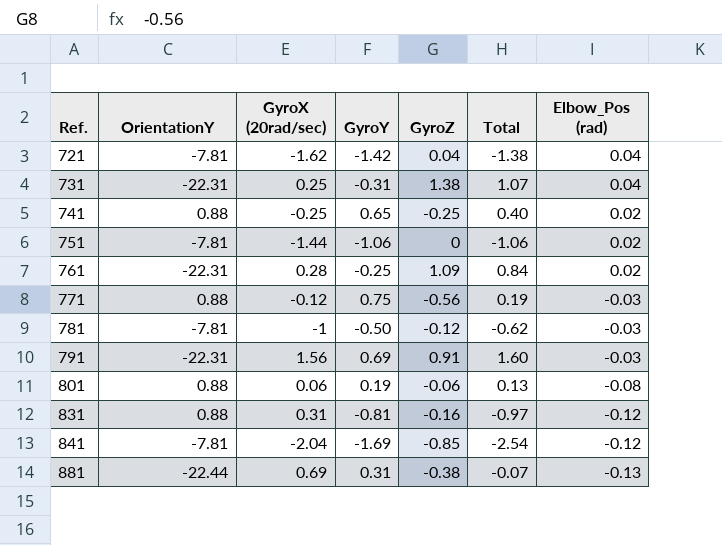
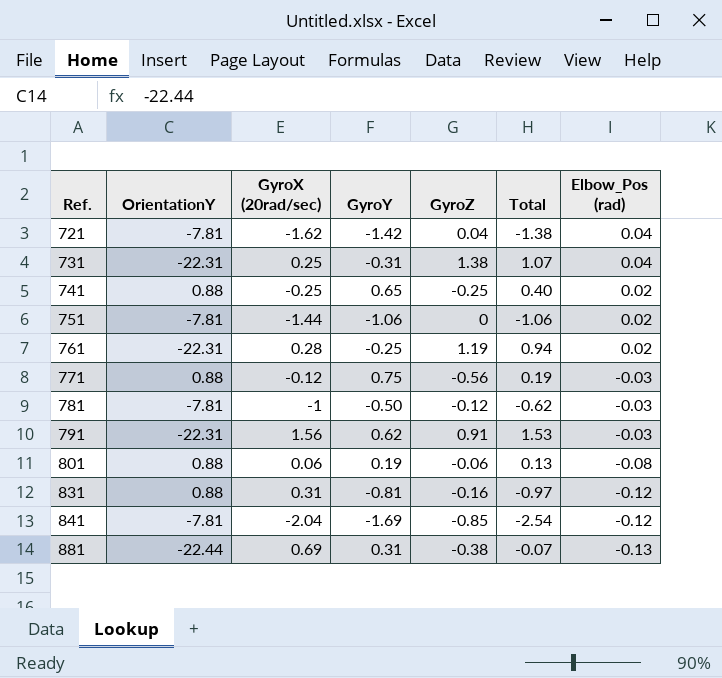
761 | GyroZ: 1.09 -> 1.19
761 | Total: 0.84 -> 0.94
791 | GyroY: 0.69 -> 0.62
791 | Total: 1.60 -> 1.53

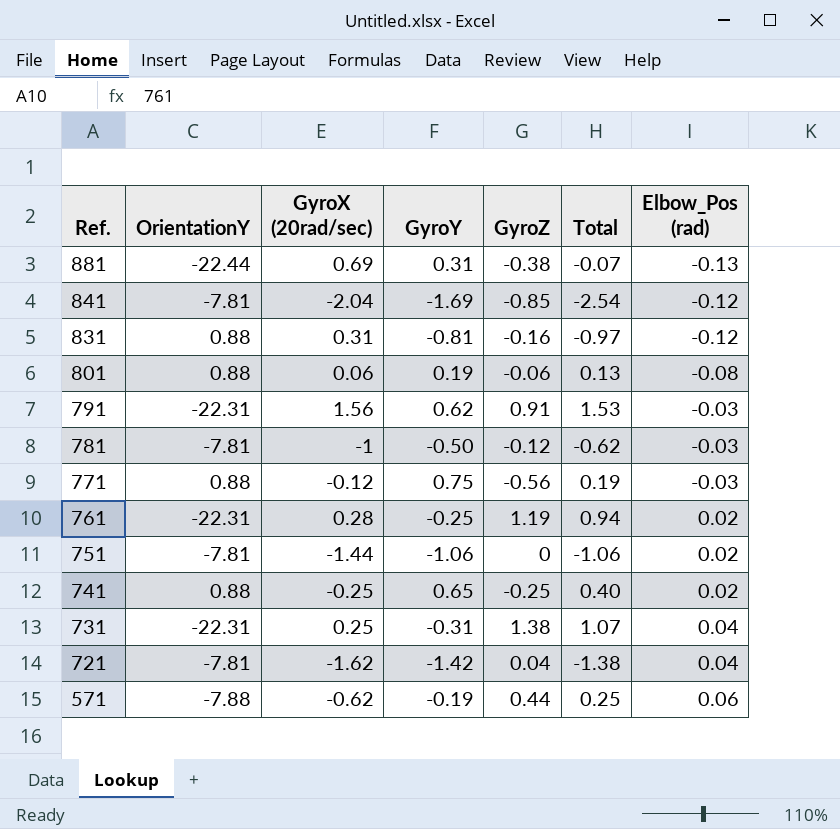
row order: Ref. ascending -> Ref. descending
row 571: none -> -7.88 | -0.62 | -0.19 | 0.44 | 0.25 | 0.06

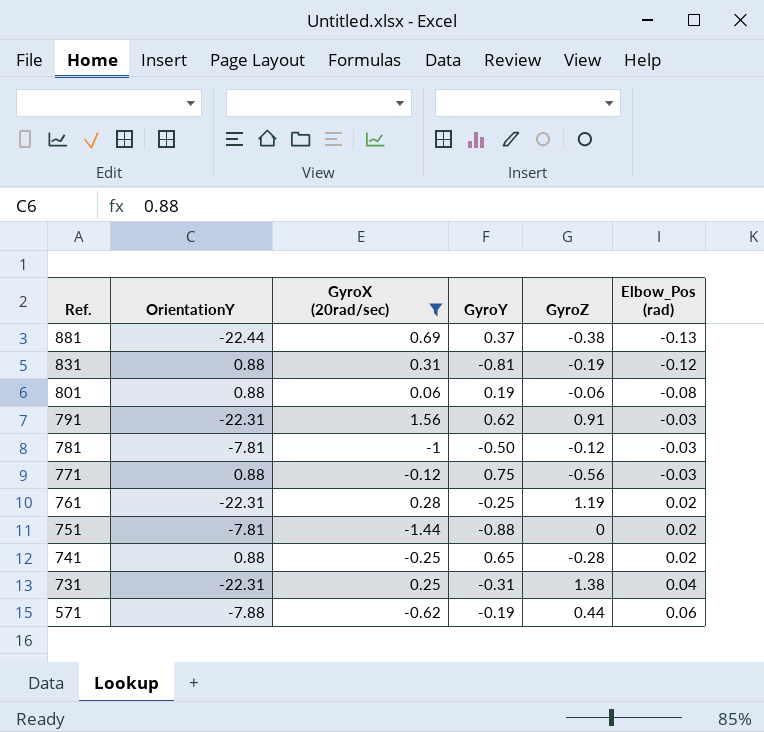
filter: none -> GyroX (20rad/sec) >= -1.44
column Total | formula: [GyroY] + [GyroZ] -> none
881 | GyroY: 0.31 -> 0.37
831 | GyroZ: -0.16 -> -0.19
751 | GyroY: -1.06 -> -0.88
741 | GyroZ: -0.25 -> -0.28

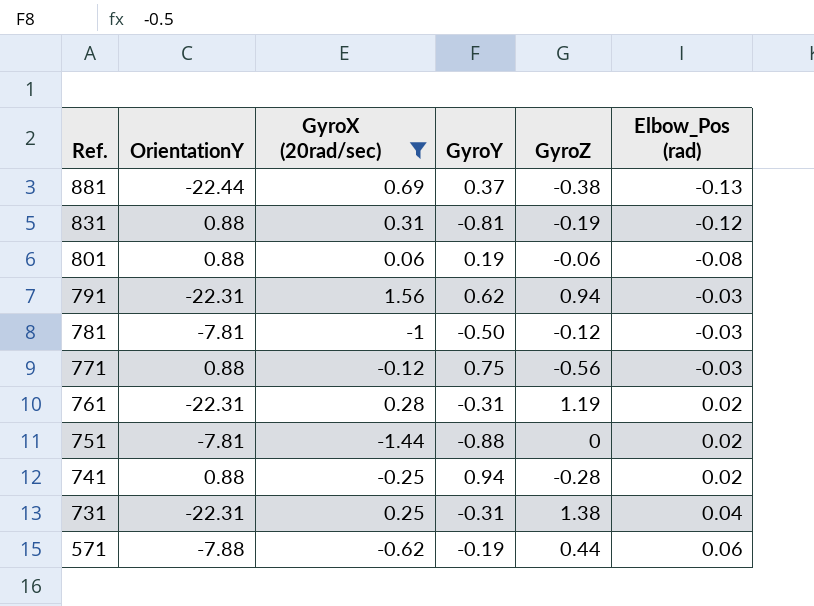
791 | GyroZ: 0.91 -> 0.94
761 | GyroY: -0.25 -> -0.31
741 | GyroY: 0.65 -> 0.94

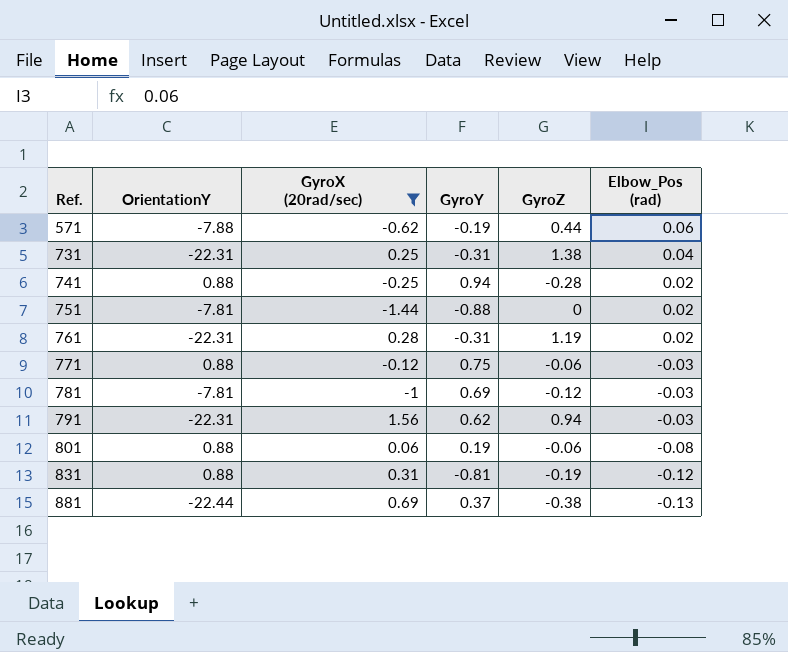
row order: Ref. descending -> Ref. ascending
771 | GyroZ: -0.56 -> -0.06
781 | GyroY: -0.50 -> 0.69

